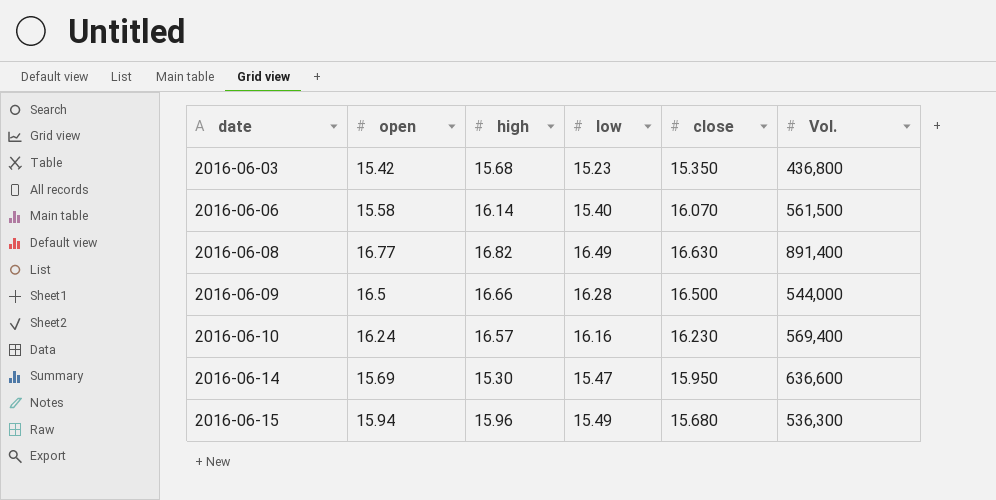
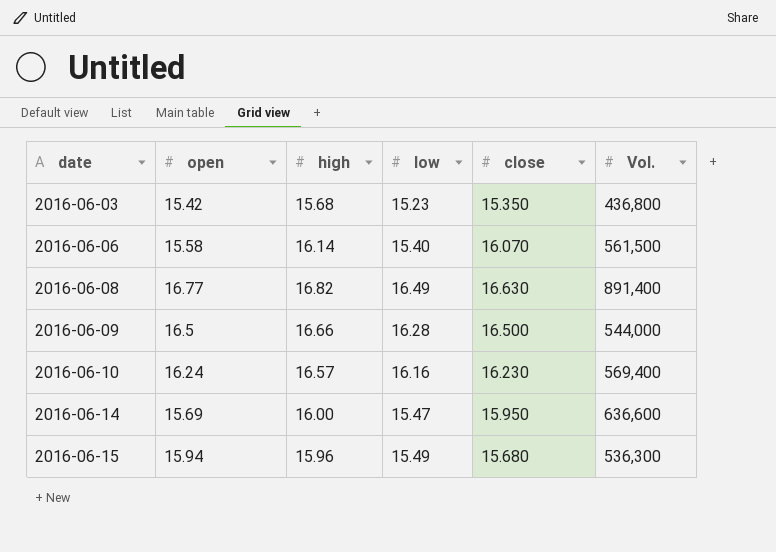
2016-06-14 | high: 15.30 -> 16.00

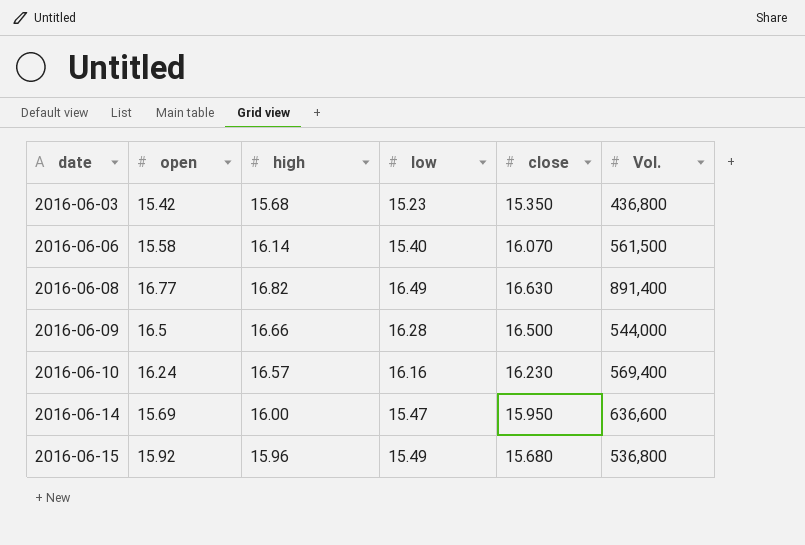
2016-06-15 | open: 15.94 -> 15.92
2016-06-15 | Vol.: 536,300 -> 536,800

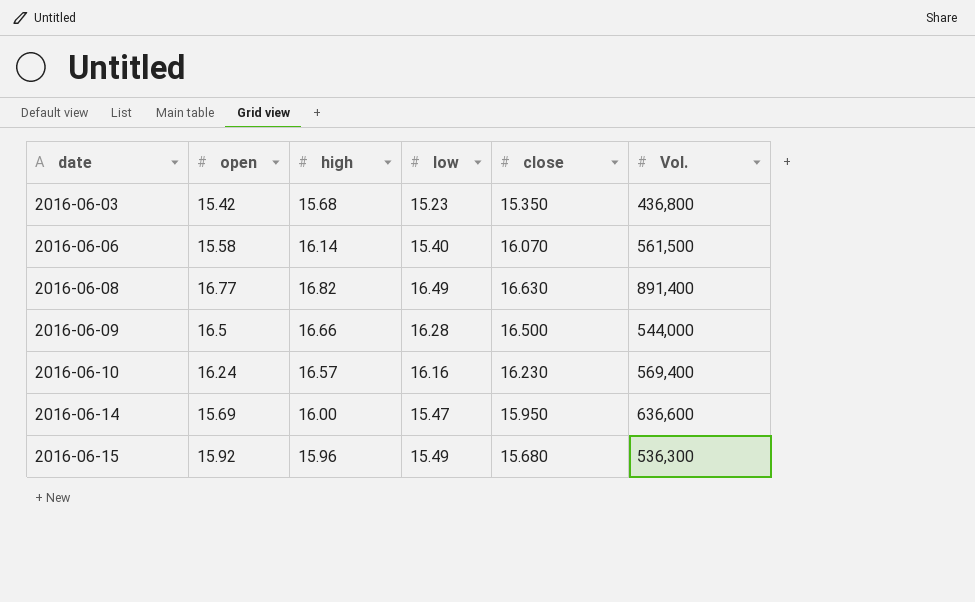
2016-06-15 | Vol.: 536,800 -> 536,300

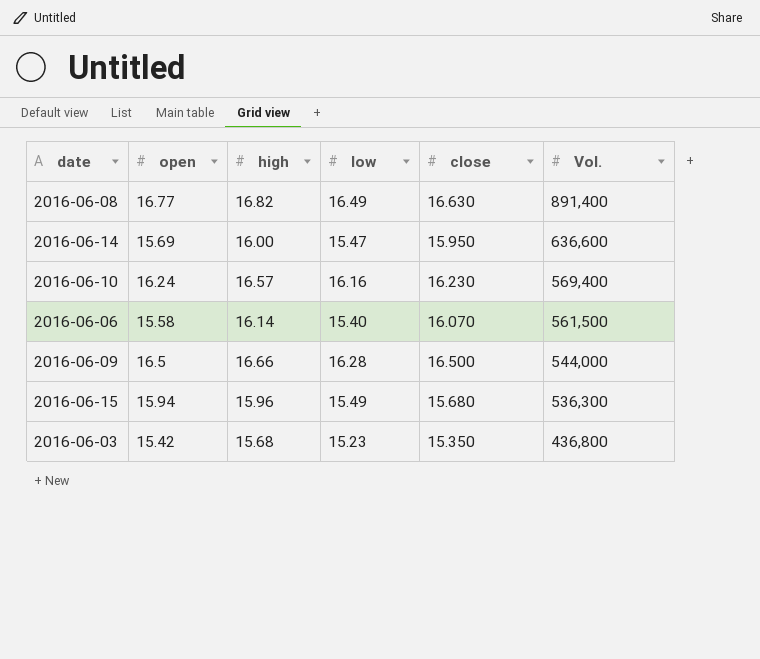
row order: date ascending -> Vol. descending
2016-06-15 | open: 15.92 -> 15.94

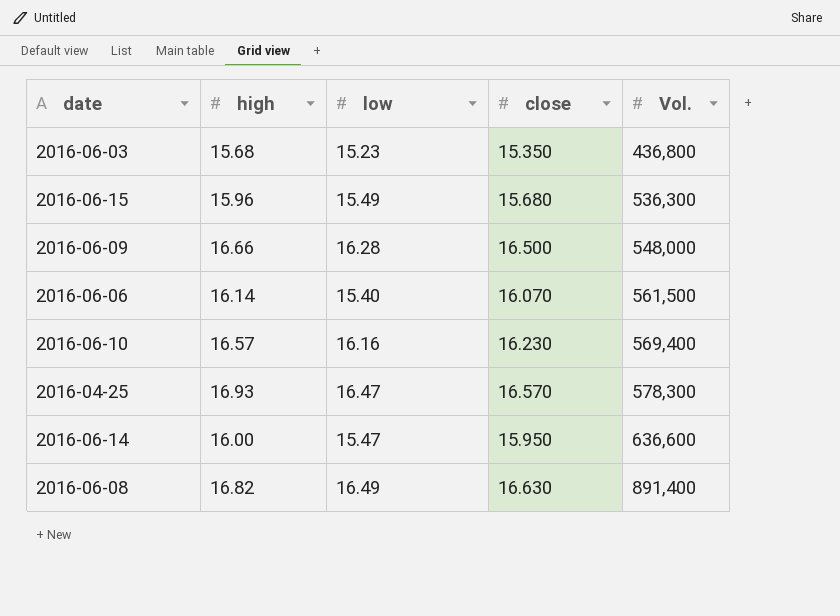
row order: Vol. descending -> Vol. ascending
column open | position: 2 -> none
2016-06-09 | Vol.: 544,000 -> 548,000
row 2016-04-25: none -> 16.93 | 16.47 | 16.570 | 578,300

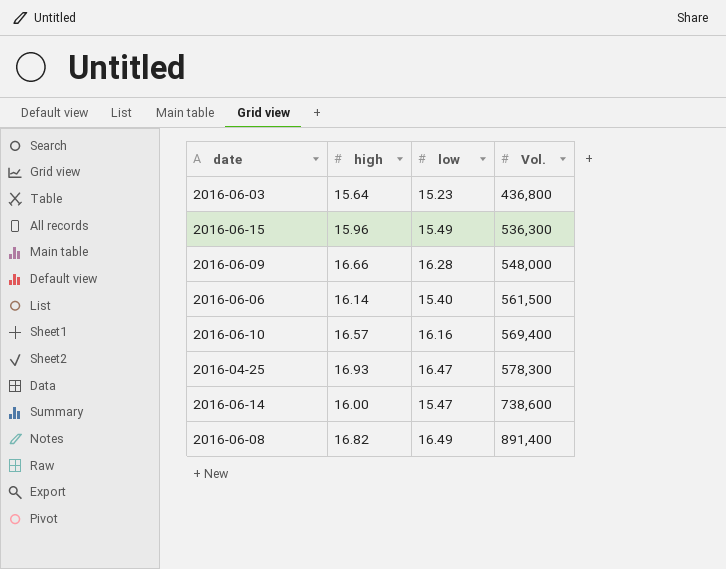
column close | position: 4 -> none
2016-06-03 | high: 15.68 -> 15.64
2016-06-14 | Vol.: 636,600 -> 738,600

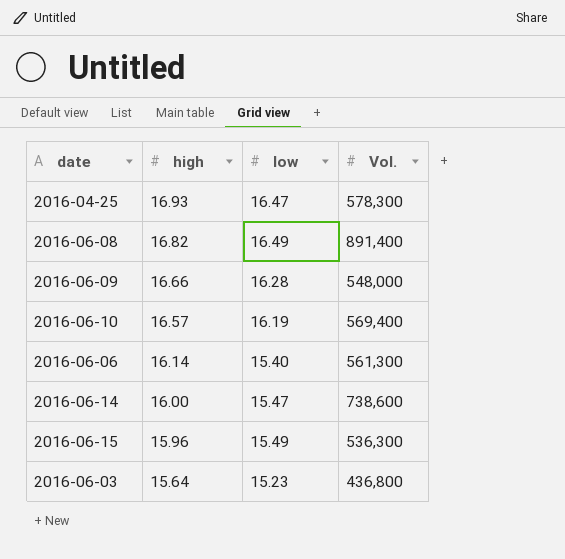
row order: Vol. ascending -> high descending
2016-06-10 | low: 16.16 -> 16.19
2016-06-06 | Vol.: 561,500 -> 561,300

